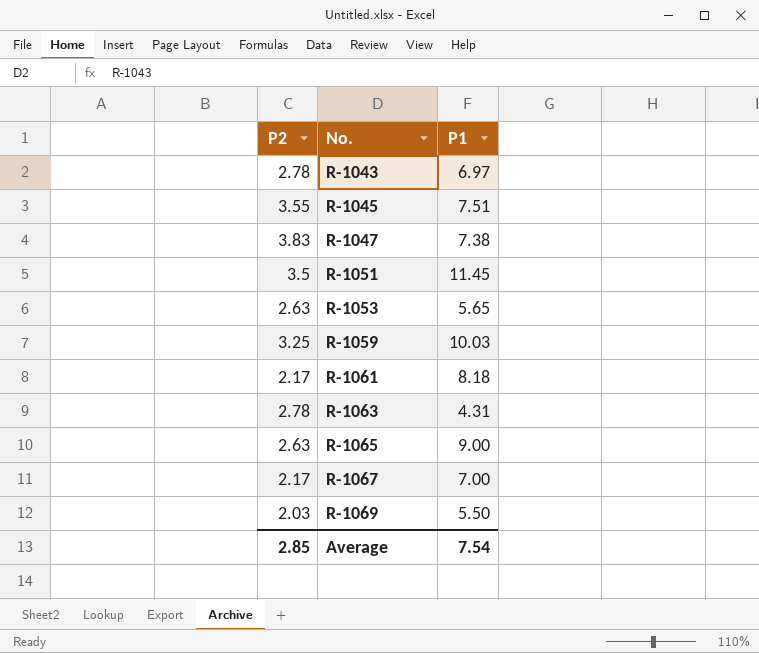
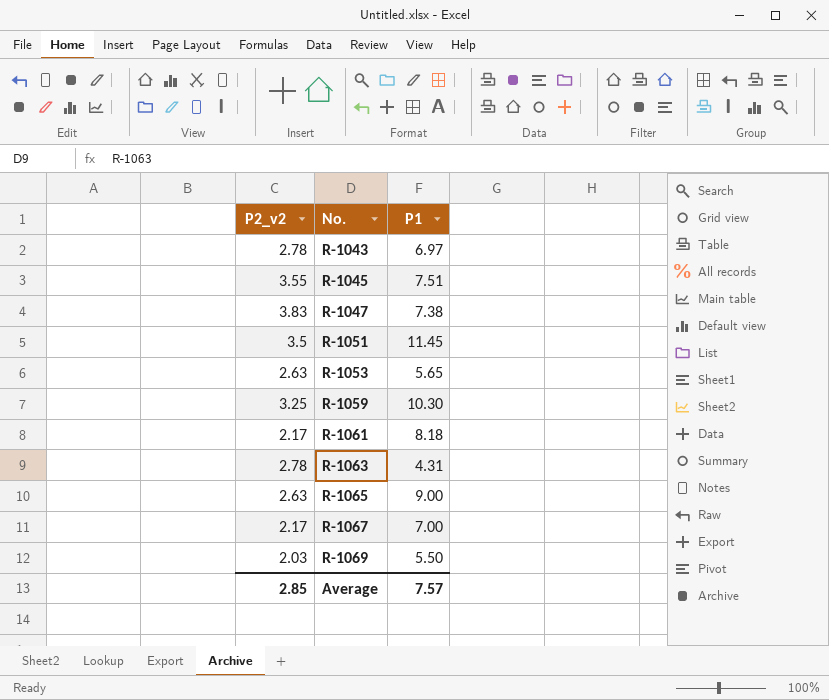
column name: P2 -> P2_v2
R-1059 | P1: 10.03 -> 10.30
Average | P1: 7.54 -> 7.57

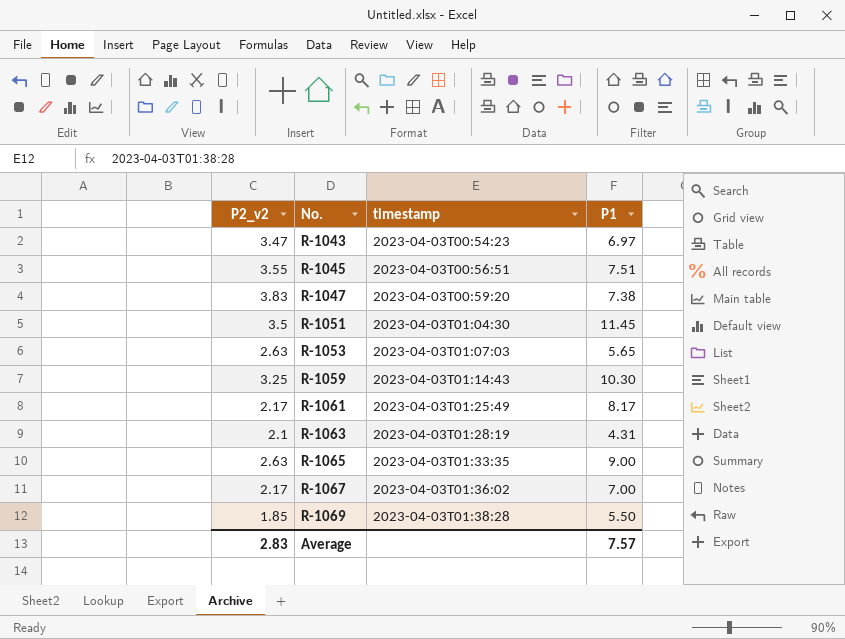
column timestamp | position: none -> 3
R-1043 | P2_v2: 2.78 -> 3.47
R-1061 | P1: 8.18 -> 8.17
R-1063 | P2_v2: 2.78 -> 2.1
R-1069 | P2_v2: 2.03 -> 1.85
Average | P2_v2: 2.85 -> 2.83

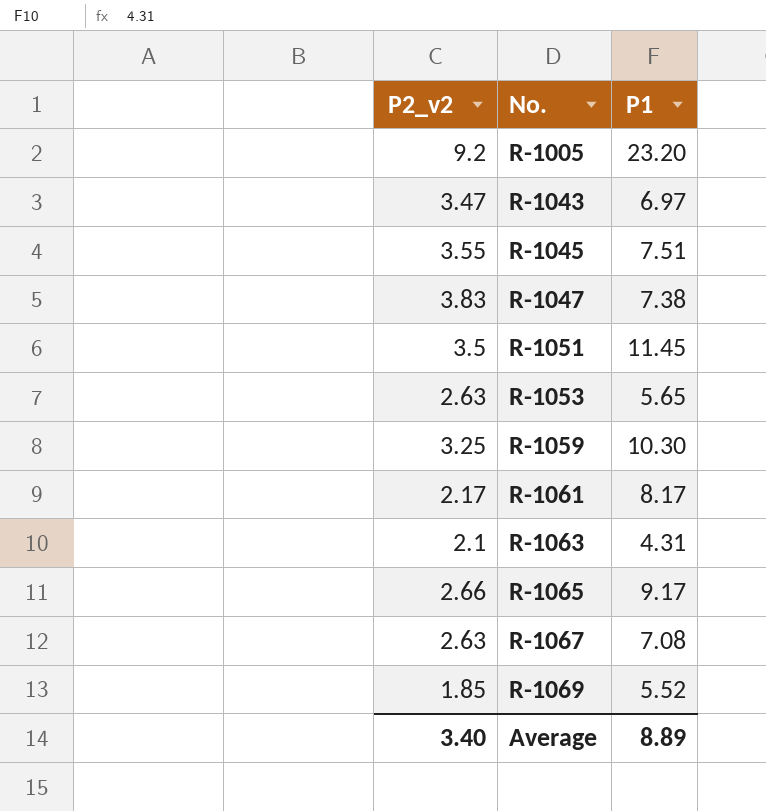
column timestamp | position: 3 -> none
row R-1005: none -> 9.2 | 23.20
R-1065 | P2_v2: 2.63 -> 2.66
R-1065 | P1: 9.00 -> 9.17
R-1067 | P2_v2: 2.17 -> 2.63
R-1067 | P1: 7.00 -> 7.08
R-1069 | P1: 5.50 -> 5.52
Average | P2_v2: 2.83 -> 3.40
Average | P1: 7.57 -> 8.89

